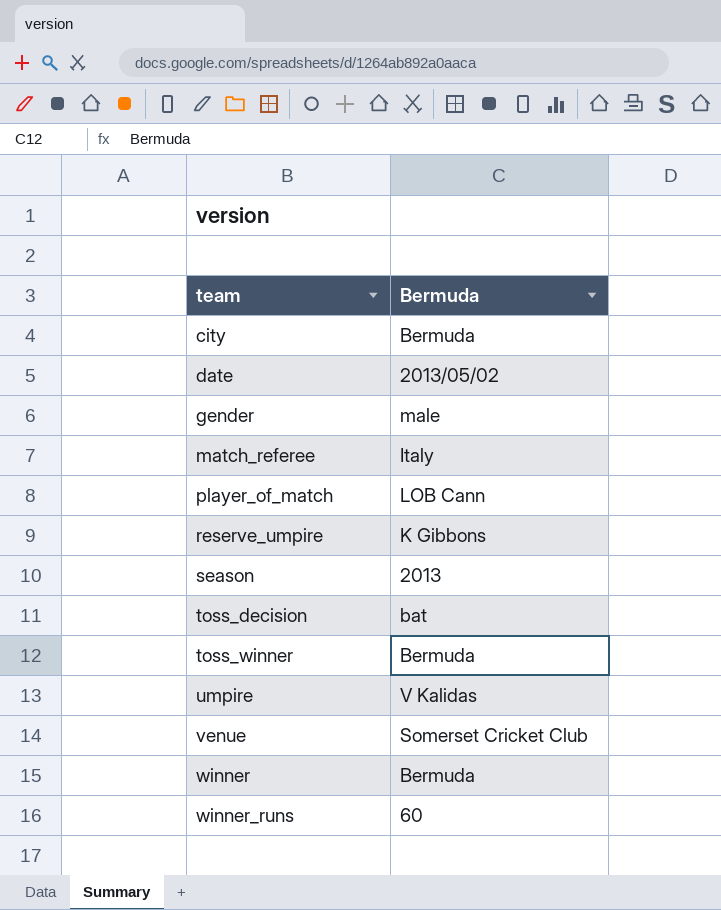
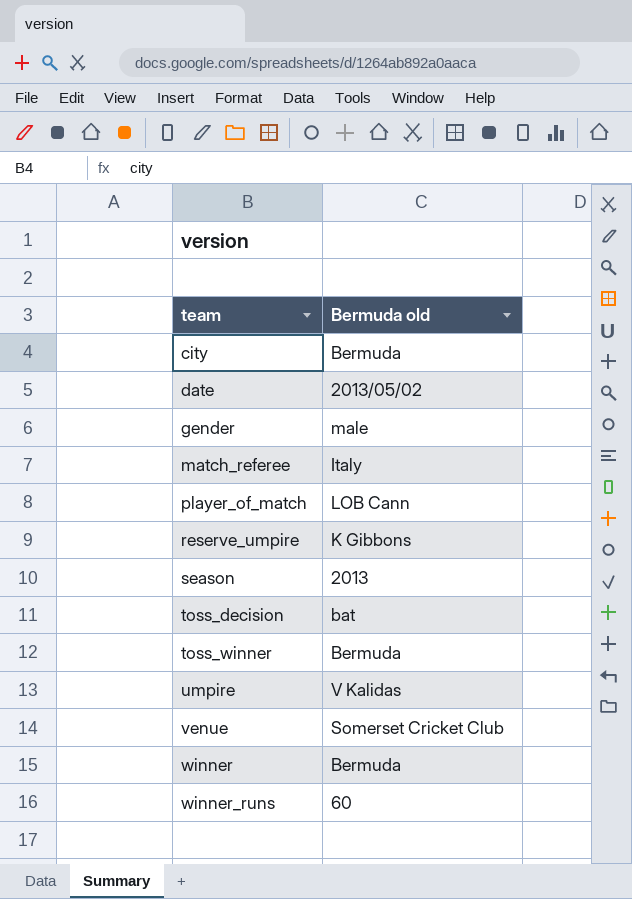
column name: Bermuda -> Bermuda old

